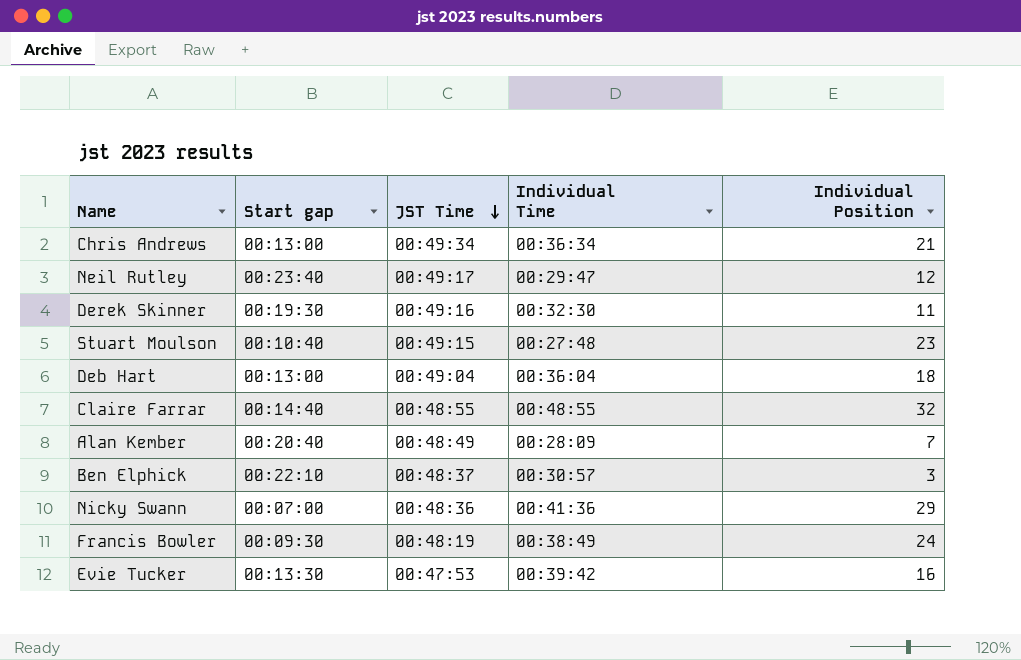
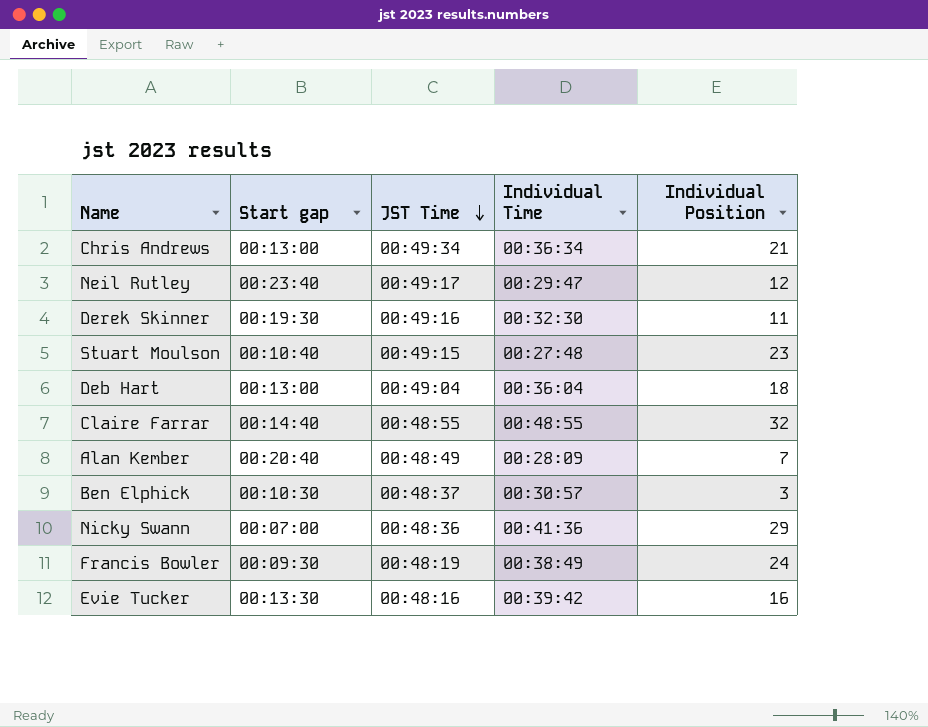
Ben Elphick | Start gap: 00:22:10 -> 00:10:30
Evie Tucker | JST Time: 00:47:53 -> 00:48:16

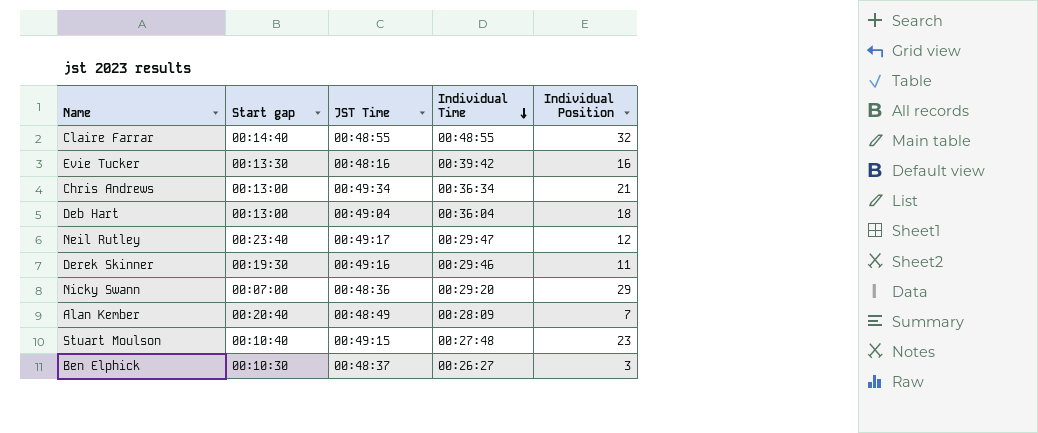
row order: JST Time descending -> Individual Time descending
row Francis Bowler: 00:09:30 | 00:48:19 | 00:38:49 | 24 -> none
Derek Skinner | Individual Time: 00:32:30 -> 00:29:46
Nicky Swann | Individual Time: 00:41:36 -> 00:29:20
Ben Elphick | Individual Time: 00:30:57 -> 00:26:27

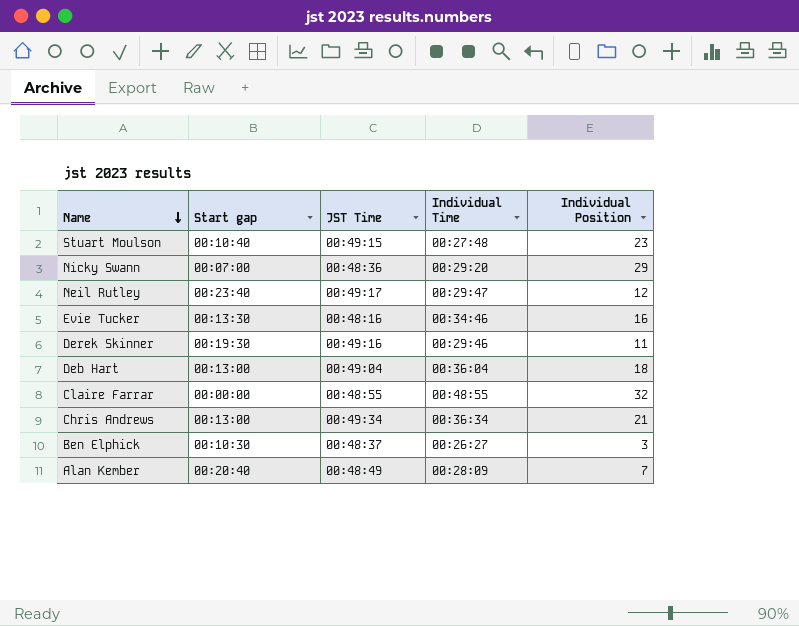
row order: Individual Time descending -> Name descending
Evie Tucker | Individual Time: 00:39:42 -> 00:34:46
Claire Farrar | Start gap: 00:14:40 -> 00:00:00

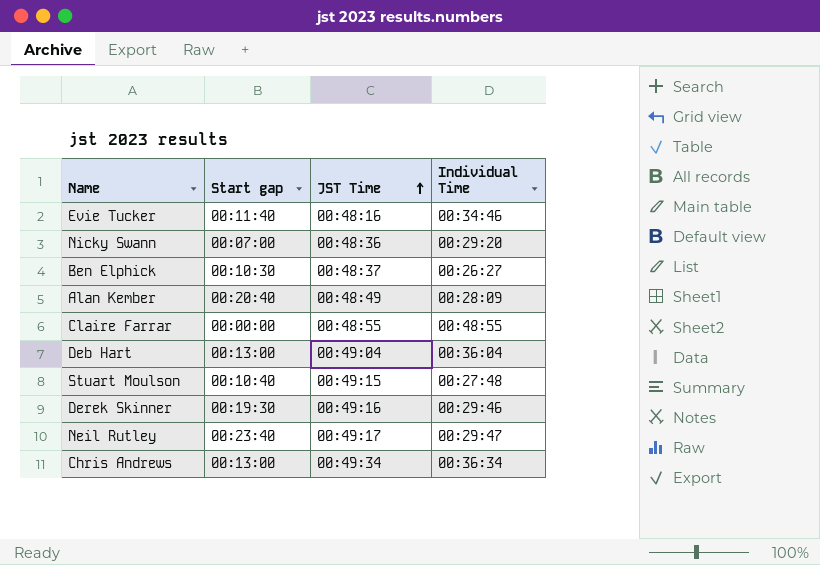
row order: Name descending -> JST Time ascending
column Individual Position | position: 5 -> none
Evie Tucker | Start gap: 00:13:30 -> 00:11:40

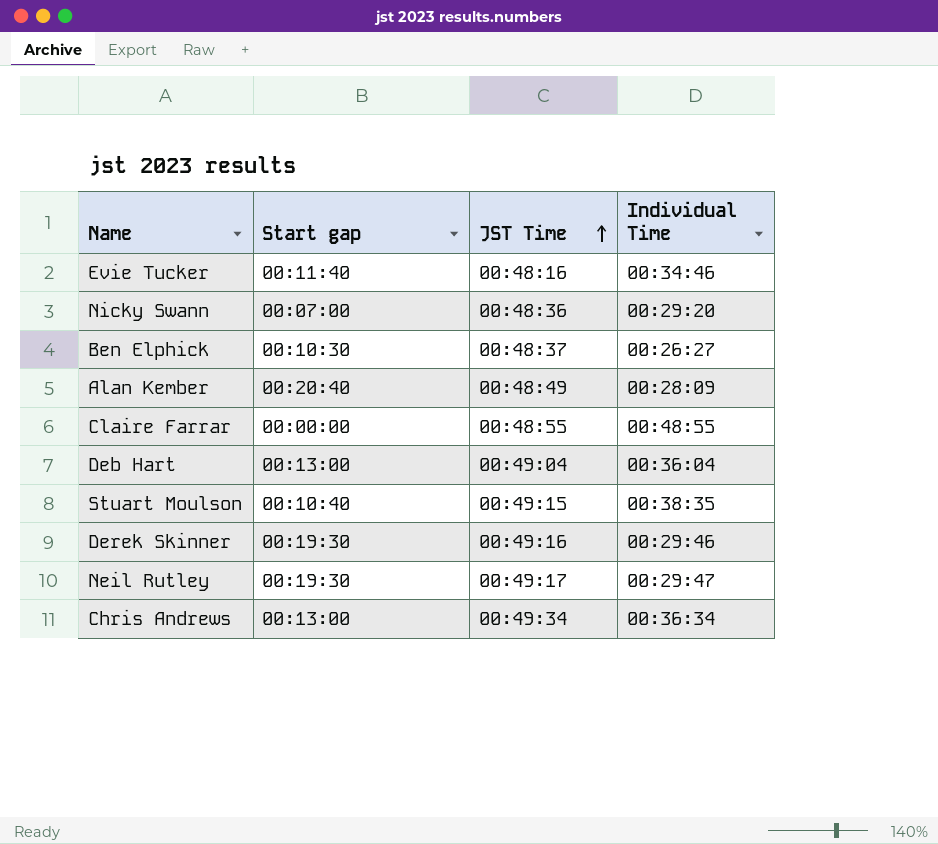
Stuart Moulson | Individual Time: 00:27:48 -> 00:38:35
Neil Rutley | Start gap: 00:23:40 -> 00:19:30

